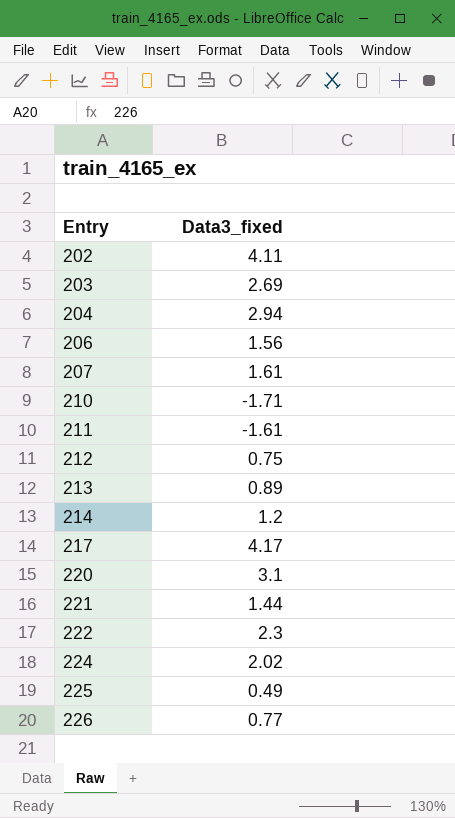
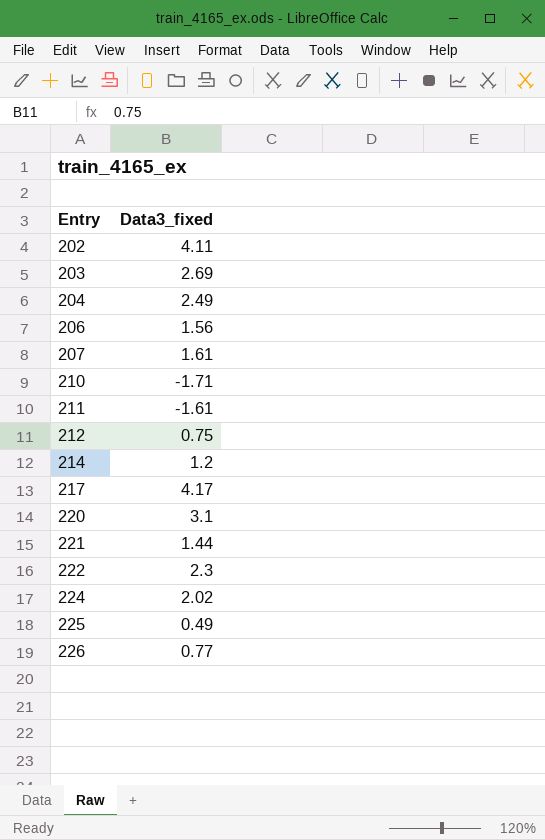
row 213: 0.89 -> none
204 | Data3_fixed: 2.94 -> 2.49

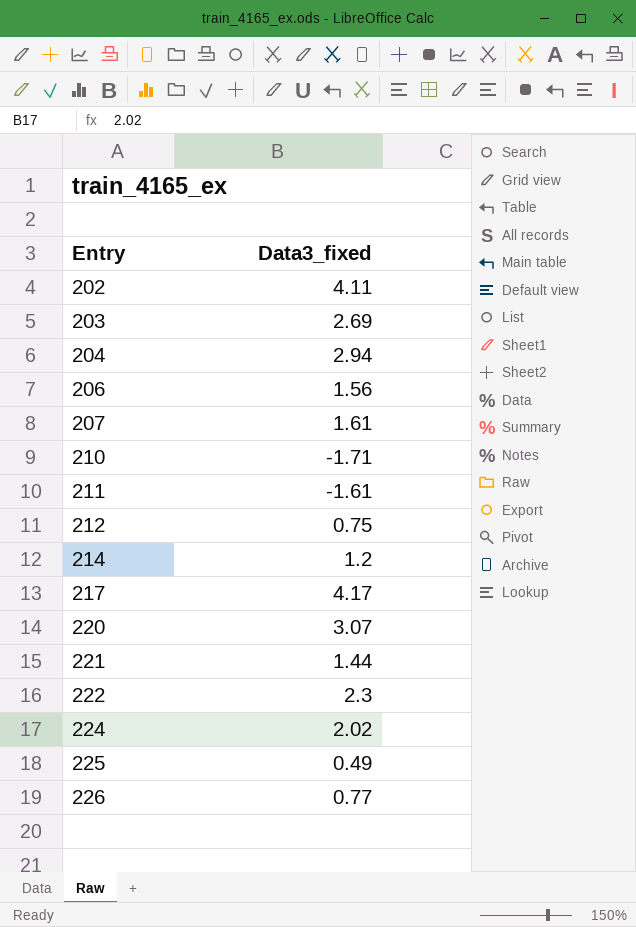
204 | Data3_fixed: 2.49 -> 2.94
220 | Data3_fixed: 3.1 -> 3.07

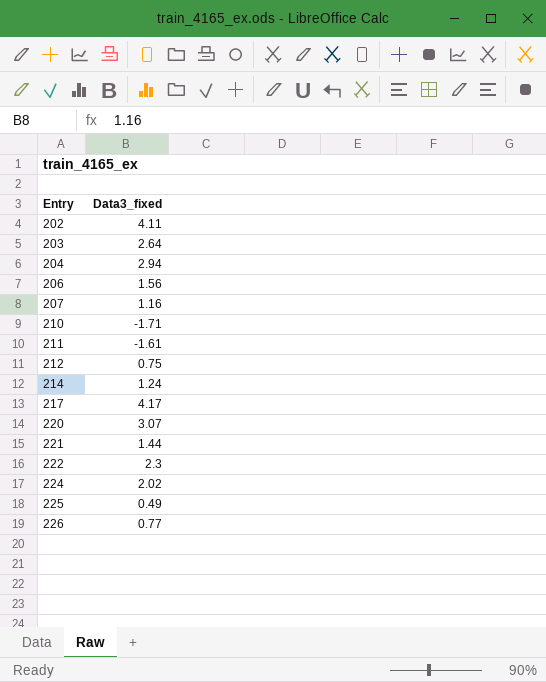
203 | Data3_fixed: 2.69 -> 2.64
207 | Data3_fixed: 1.61 -> 1.16
214 | Data3_fixed: 1.2 -> 1.24

